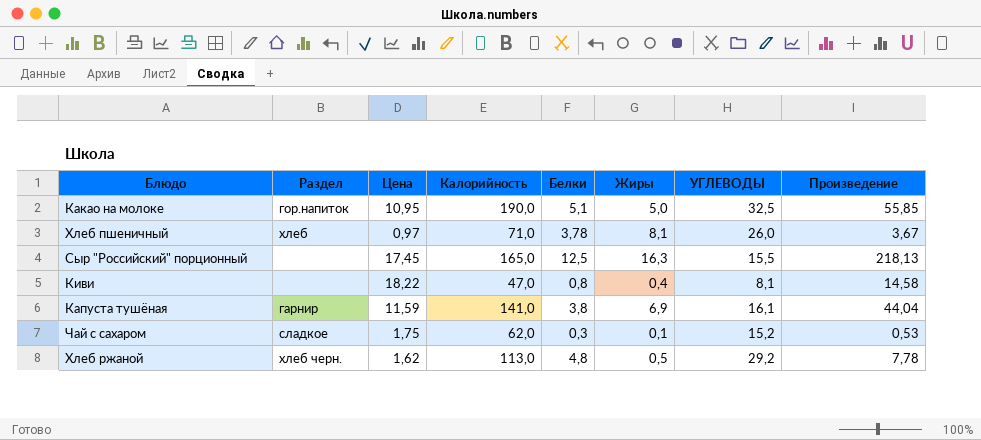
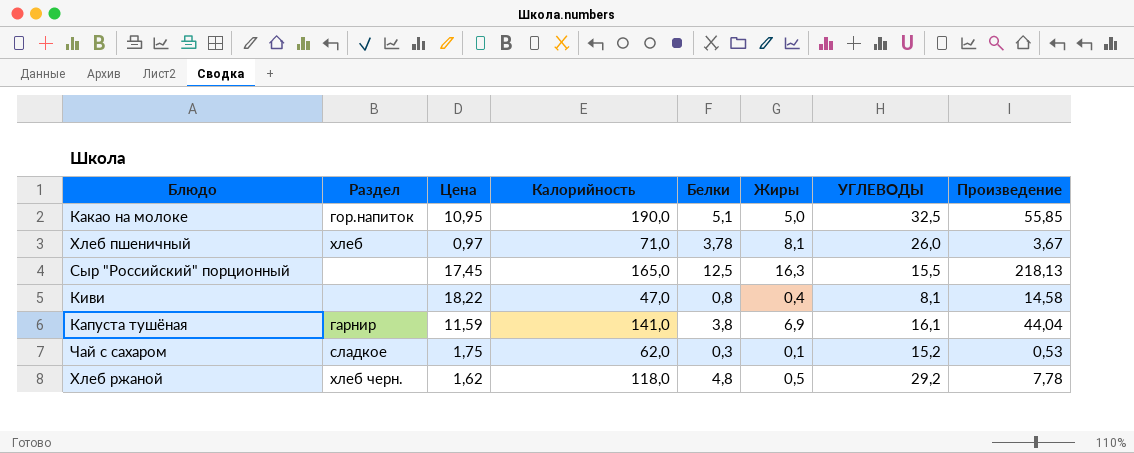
Хлеб ржаной | Калорийность: 113,0 -> 118,0

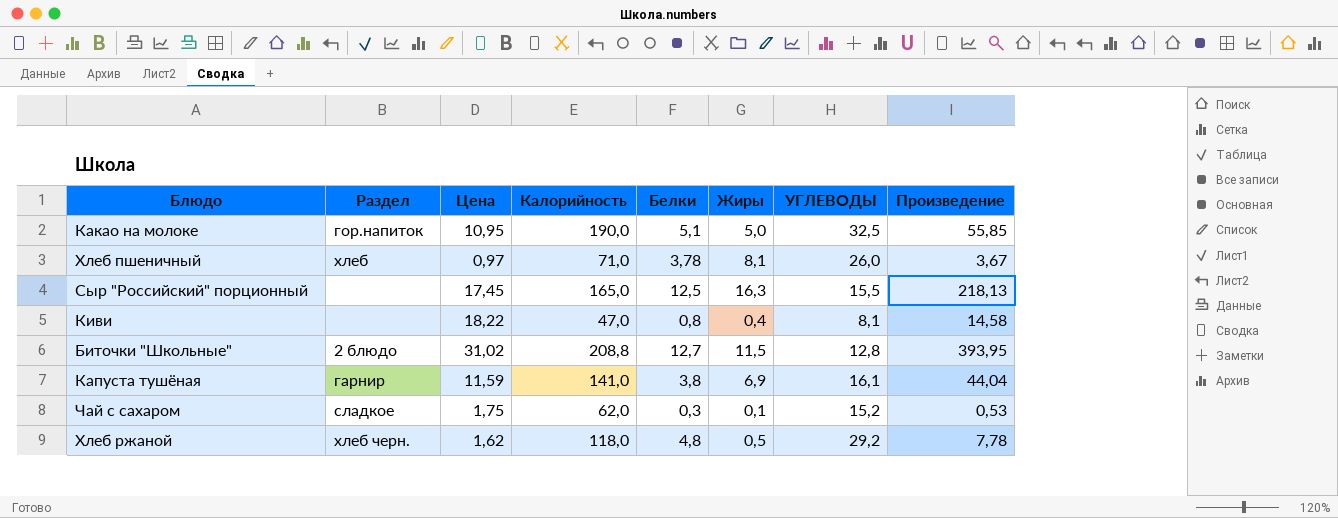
row Биточки "Школьные": none -> 2 блюдо | 31,02 | 208,8 | 12,7 | 11,5 | 12,8 | 393,95

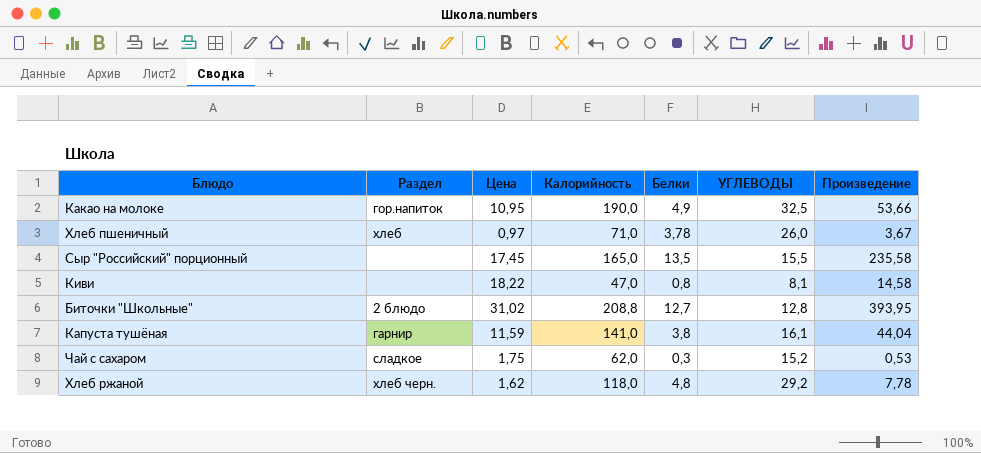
column Жиры | position: 6 -> none
Какао на молоке | Белки: 5,1 -> 4,9
Какао на молоке | Произведение: 55,85 -> 53,66
Сыр "Российский" порционный | Белки: 12,5 -> 13,5
Сыр "Российский" порционный | Произведение: 218,13 -> 235,58

